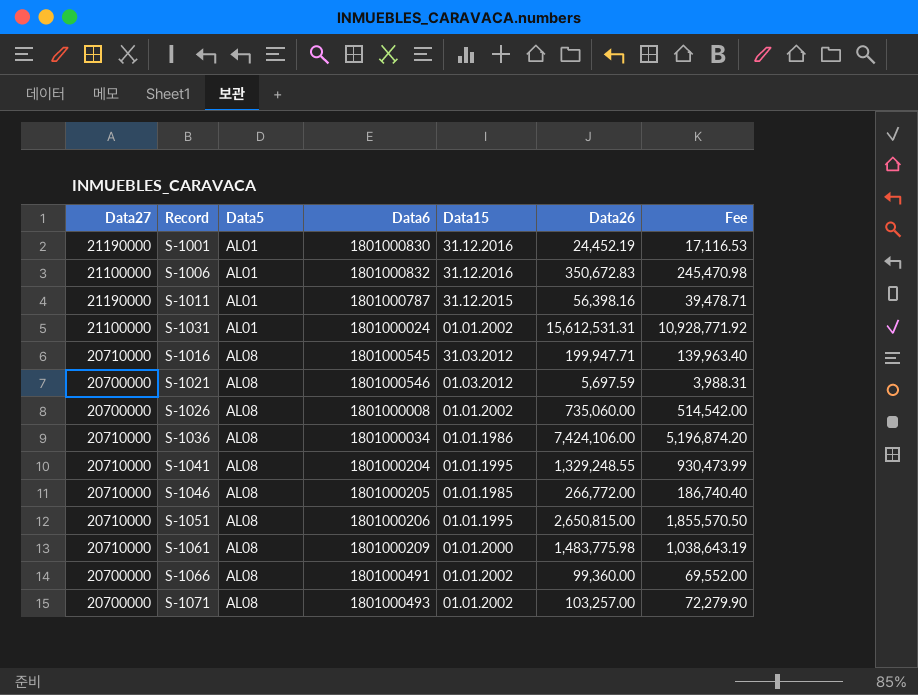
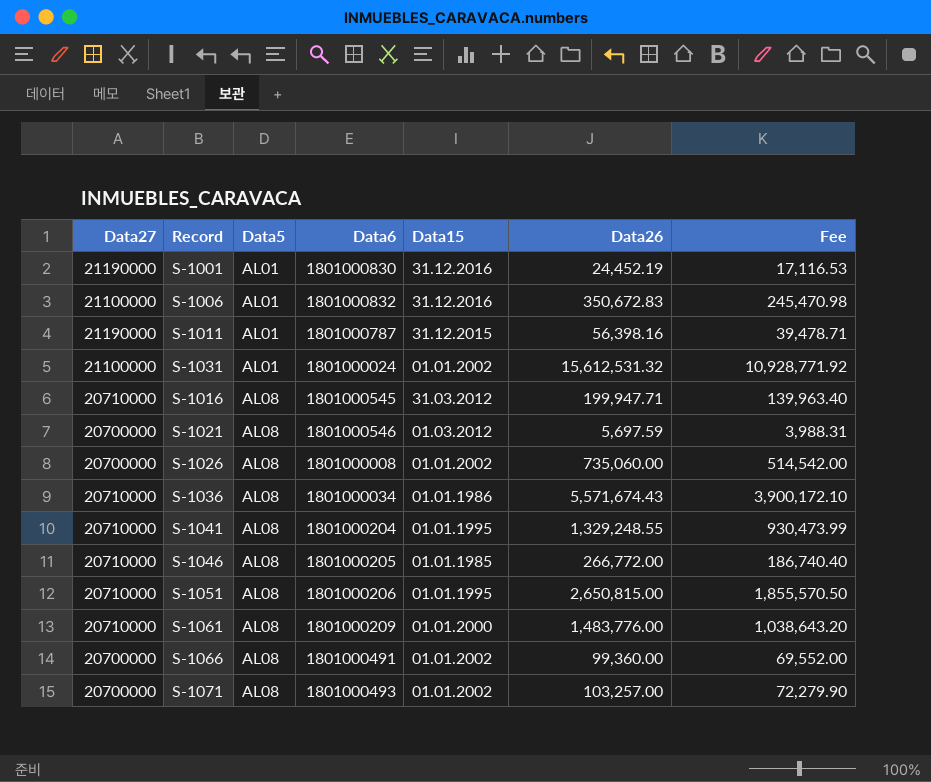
S-1031 | Data26: 15,612,531.31 -> 15,612,531.32
S-1036 | Data26: 7,424,106.00 -> 5,571,674.43
S-1036 | Fee: 5,196,874.20 -> 3,900,172.10
S-1061 | Data26: 1,483,775.98 -> 1,483,776.00
S-1061 | Fee: 1,038,643.19 -> 1,038,643.20

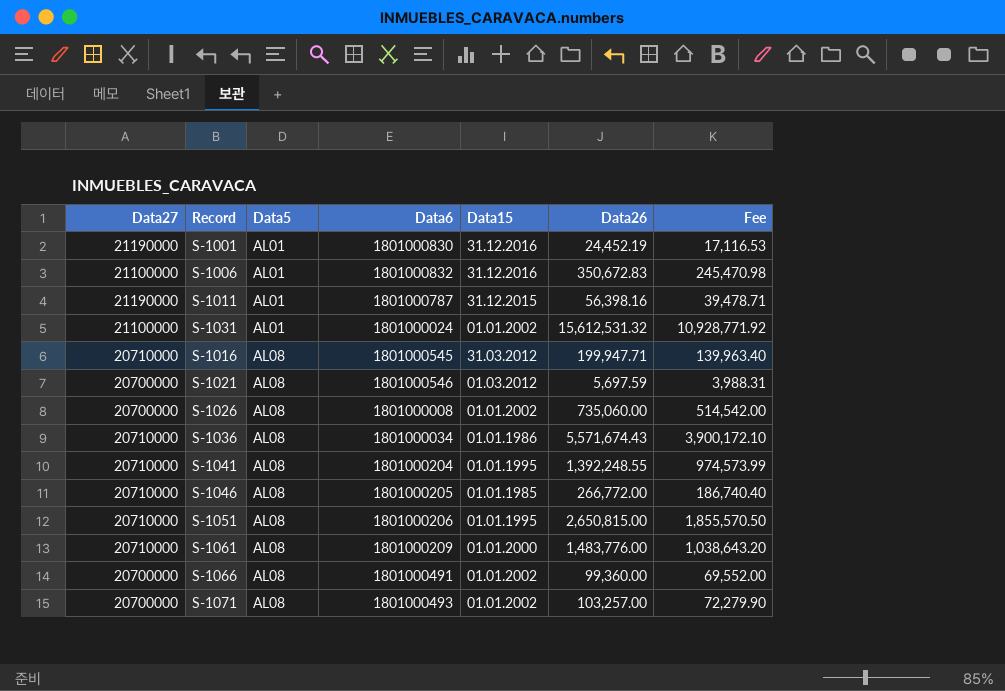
S-1041 | Data26: 1,329,248.55 -> 1,392,248.55
S-1041 | Fee: 930,473.99 -> 974,573.99

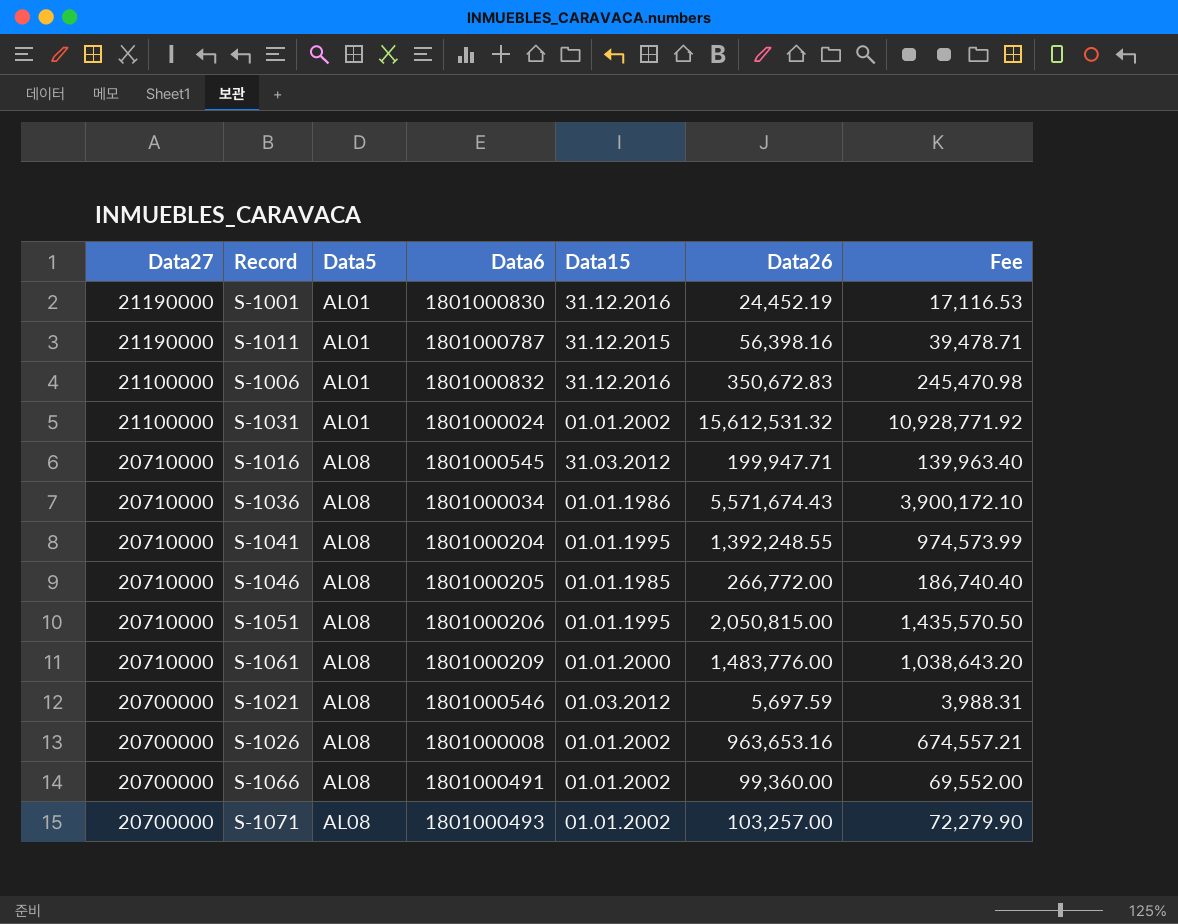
row order: Data5 ascending -> Data27 descending
S-1051 | Data26: 2,650,815.00 -> 2,050,815.00
S-1051 | Fee: 1,855,570.50 -> 1,435,570.50
S-1026 | Data26: 735,060.00 -> 963,653.16
S-1026 | Fee: 514,542.00 -> 674,557.21

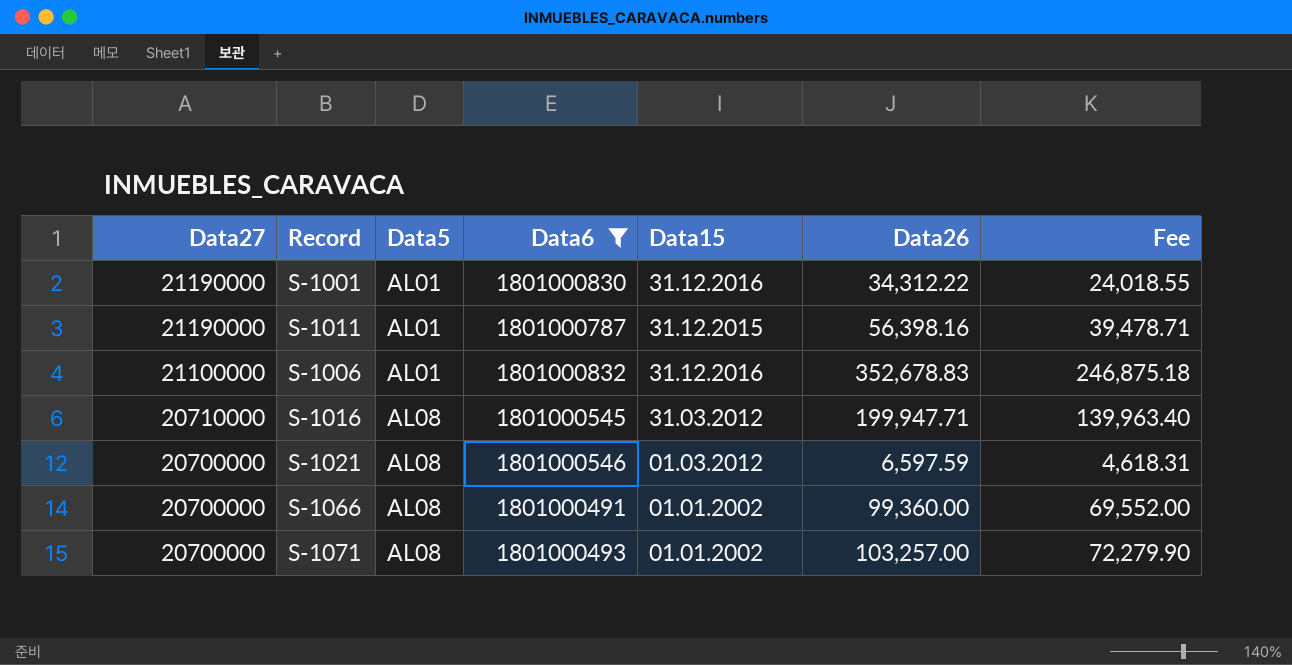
filter: none -> Data6 >= 1801000491
S-1001 | Data26: 24,452.19 -> 34,312.22
S-1001 | Fee: 17,116.53 -> 24,018.55
S-1006 | Data26: 350,672.83 -> 352,678.83
S-1006 | Fee: 245,470.98 -> 246,875.18
S-1021 | Data26: 5,697.59 -> 6,597.59
S-1021 | Fee: 3,988.31 -> 4,618.31

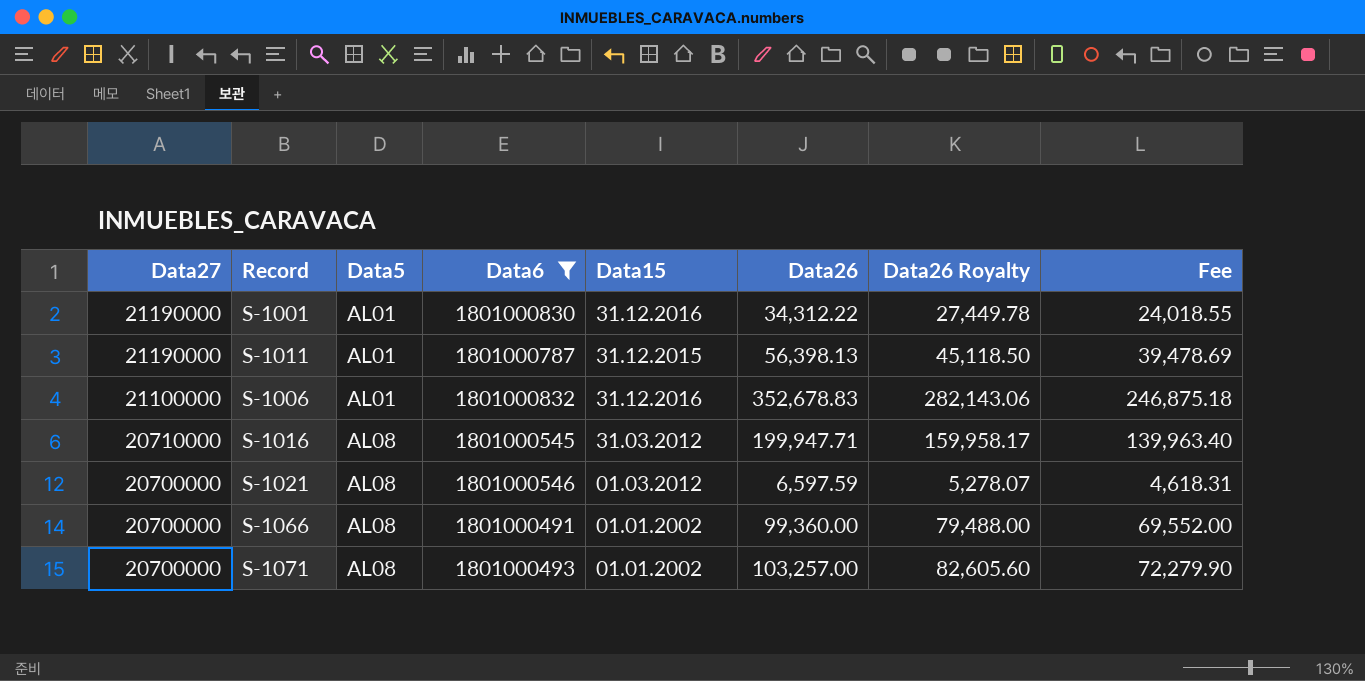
column Data26 Royalty | formula: none -> [Data26] * 0.8
S-1011 | Data26: 56,398.16 -> 56,398.13
S-1011 | Fee: 39,478.71 -> 39,478.69

